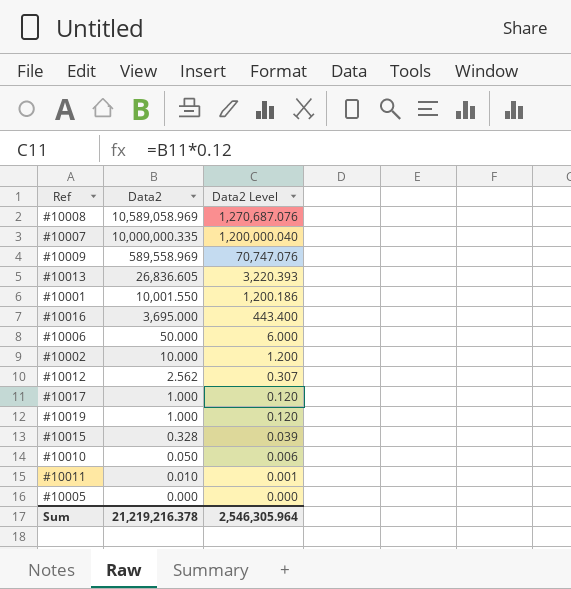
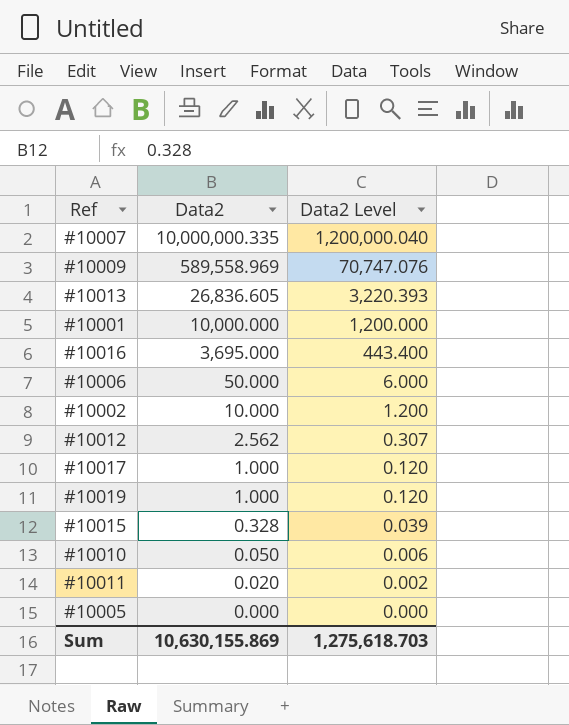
row #10008: 10,589,058.969 | 1,270,687.076 -> none
#10001 | Data2: 10,001.550 -> 10,000.000
#10001 | Data2 Level: 1,200.186 -> 1,200.000
#10011 | Data2: 0.010 -> 0.020
#10011 | Data2 Level: 0.001 -> 0.002
Sum | Data2: 21,219,216.378 -> 10,630,155.869
Sum | Data2 Level: 2,546,305.964 -> 1,275,618.703

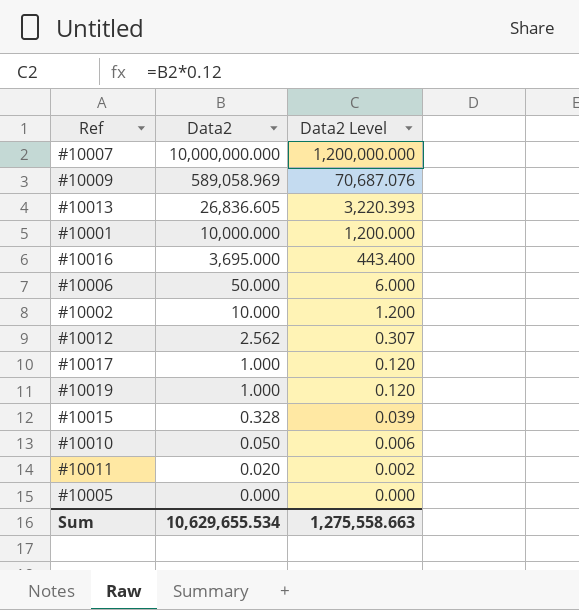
#10007 | Data2: 10,000,000.335 -> 10,000,000.000
#10007 | Data2 Level: 1,200,000.040 -> 1,200,000.000
#10009 | Data2: 589,558.969 -> 589,058.969
#10009 | Data2 Level: 70,747.076 -> 70,687.076
Sum | Data2: 10,630,155.869 -> 10,629,655.534
Sum | Data2 Level: 1,275,618.703 -> 1,275,558.663

